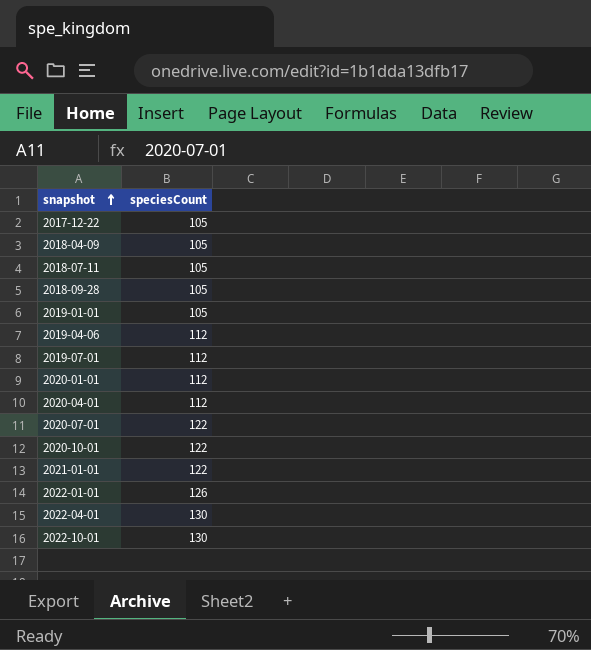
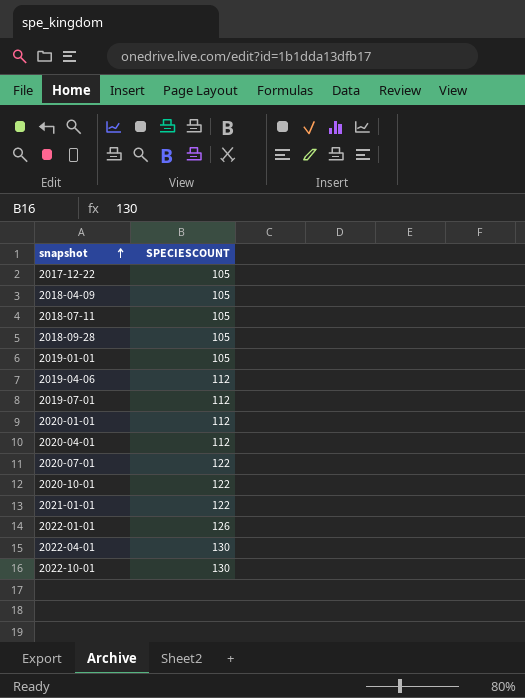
column name: speciesCount -> SPECIESCOUNT

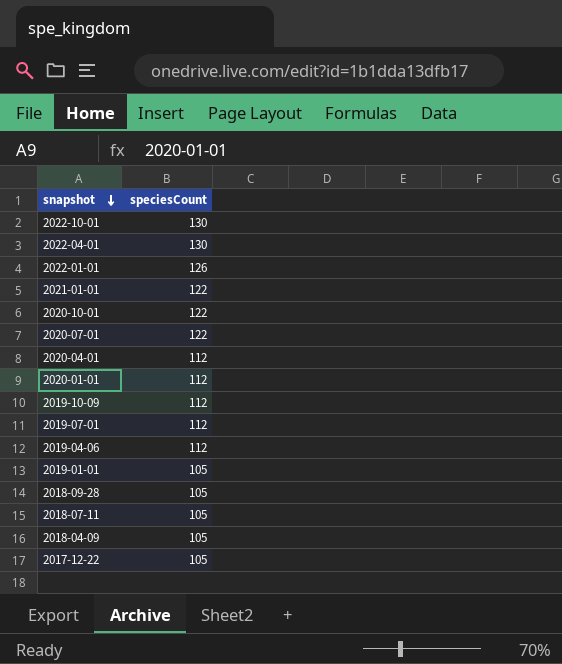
row order: snapshot ascending -> snapshot descending
column name: SPECIESCOUNT -> speciesCount
row 2019-10-09: none -> 112

